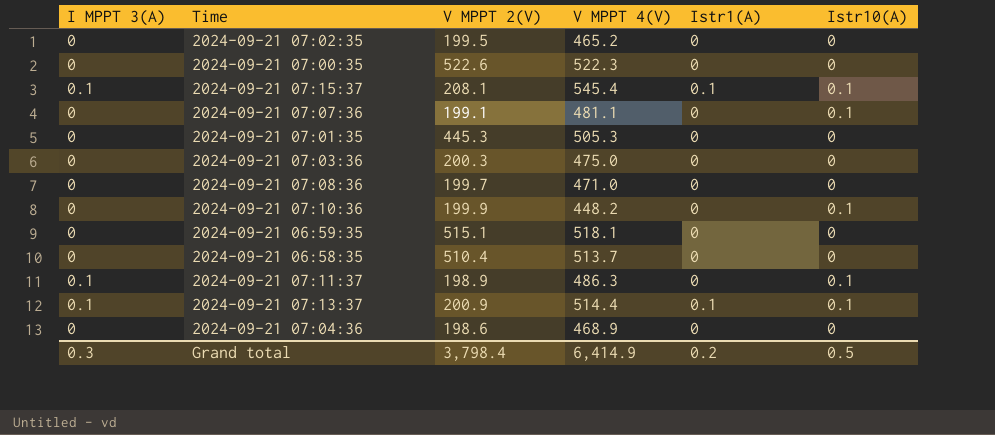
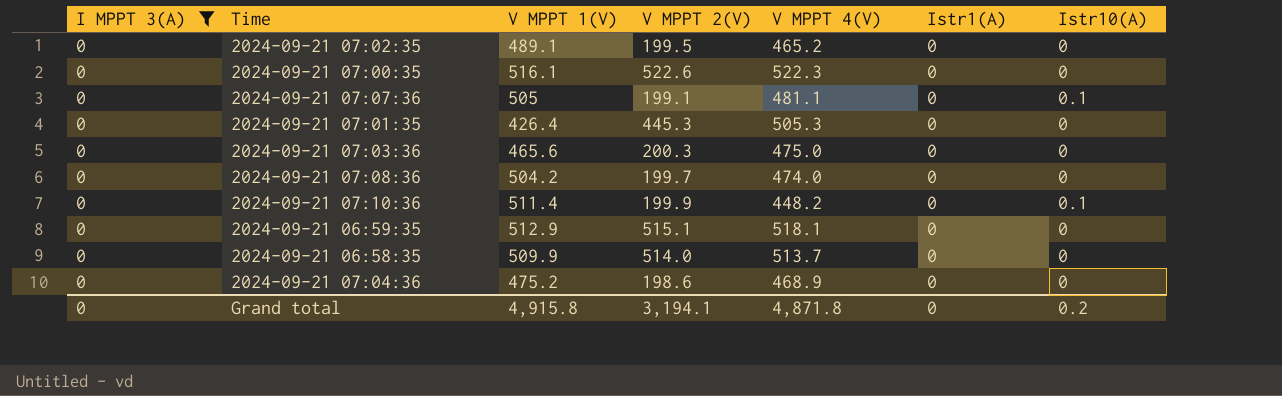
filter: none -> I MPPT 3(A) = 0
column V MPPT 1(V) | position: none -> 3
2024-09-21 07:08:36 | V MPPT 4(V): 471.0 -> 474.0
2024-09-21 06:58:35 | V MPPT 2(V): 510.4 -> 514.0
Grand total | I MPPT 3(A): 0.3 -> 0
Grand total | V MPPT 2(V): 3,798.4 -> 3,194.1
Grand total | V MPPT 4(V): 6,414.9 -> 4,871.8
Grand total | Istr1(A): 0.2 -> 0
Grand total | Istr10(A): 0.5 -> 0.2

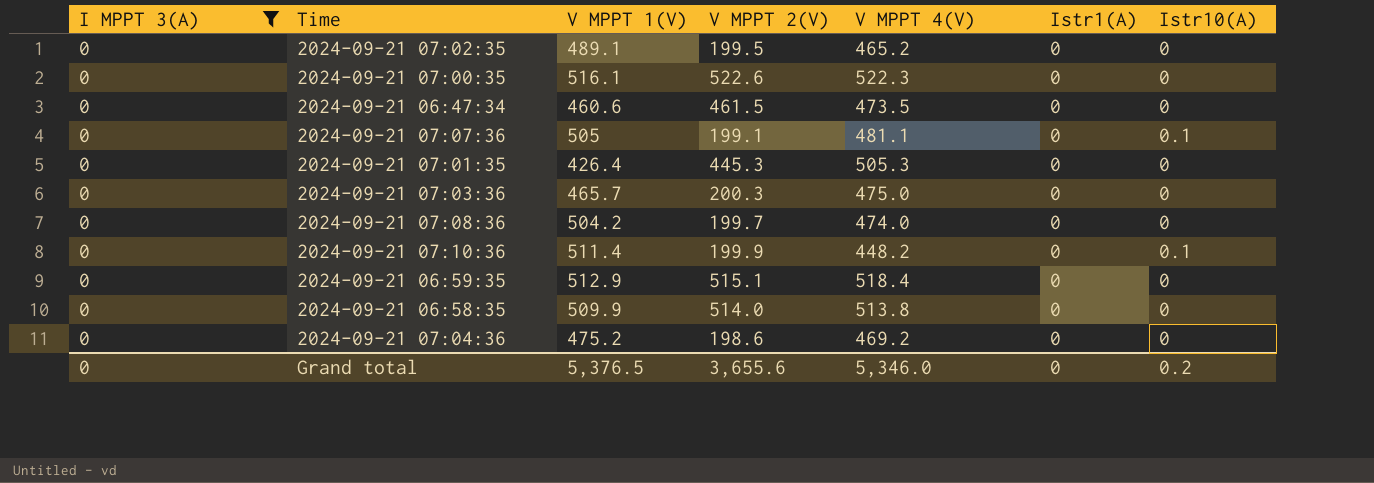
row 2024-09-21 06:47:34: none -> 0 | 460.6 | 461.5 | 473.5 | 0 | 0
2024-09-21 07:03:36 | V MPPT 1(V): 465.6 -> 465.7
2024-09-21 06:59:35 | V MPPT 4(V): 518.1 -> 518.4
2024-09-21 06:58:35 | V MPPT 4(V): 513.7 -> 513.8
2024-09-21 07:04:36 | V MPPT 4(V): 468.9 -> 469.2
Grand total | V MPPT 1(V): 4,915.8 -> 5,376.5
Grand total | V MPPT 2(V): 3,194.1 -> 3,655.6
Grand total | V MPPT 4(V): 4,871.8 -> 5,346.0

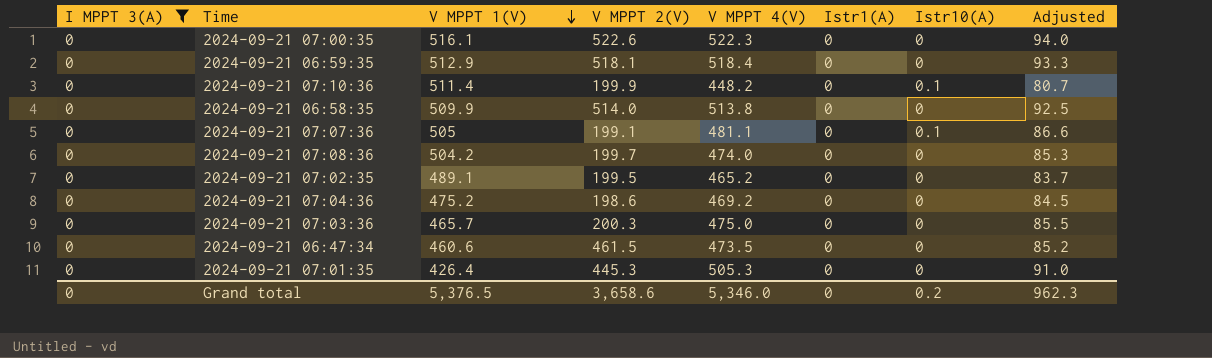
row order: none -> V MPPT 1(V) descending
column Adjusted | formula: none -> [V MPPT 4(V)] * 0.18
2024-09-21 06:59:35 | V MPPT 2(V): 515.1 -> 518.1
Grand total | V MPPT 2(V): 3,655.6 -> 3,658.6

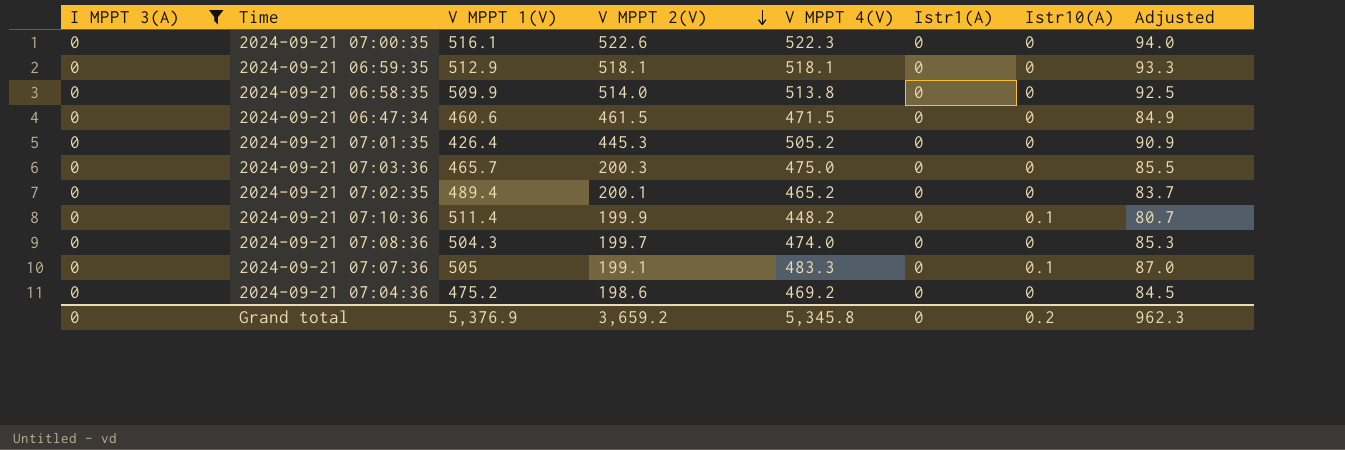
row order: V MPPT 1(V) descending -> V MPPT 2(V) descending
2024-09-21 06:59:35 | V MPPT 4(V): 518.4 -> 518.1
2024-09-21 06:47:34 | V MPPT 4(V): 473.5 -> 471.5
2024-09-21 06:47:34 | Adjusted: 85.2 -> 84.9
2024-09-21 07:01:35 | V MPPT 4(V): 505.3 -> 505.2
2024-09-21 07:01:35 | Adjusted: 91.0 -> 90.9
2024-09-21 07:02:35 | V MPPT 1(V): 489.1 -> 489.4
2024-09-21 07:02:35 | V MPPT 2(V): 199.5 -> 200.1
2024-09-21 07:08:36 | V MPPT 1(V): 504.2 -> 504.3
2024-09-21 07:07:36 | V MPPT 4(V): 481.1 -> 483.3
2024-09-21 07:07:36 | Adjusted: 86.6 -> 87.0
Grand total | V MPPT 1(V): 5,376.5 -> 5,376.9
Grand total | V MPPT 2(V): 3,658.6 -> 3,659.2
Grand total | V MPPT 4(V): 5,346.0 -> 5,345.8

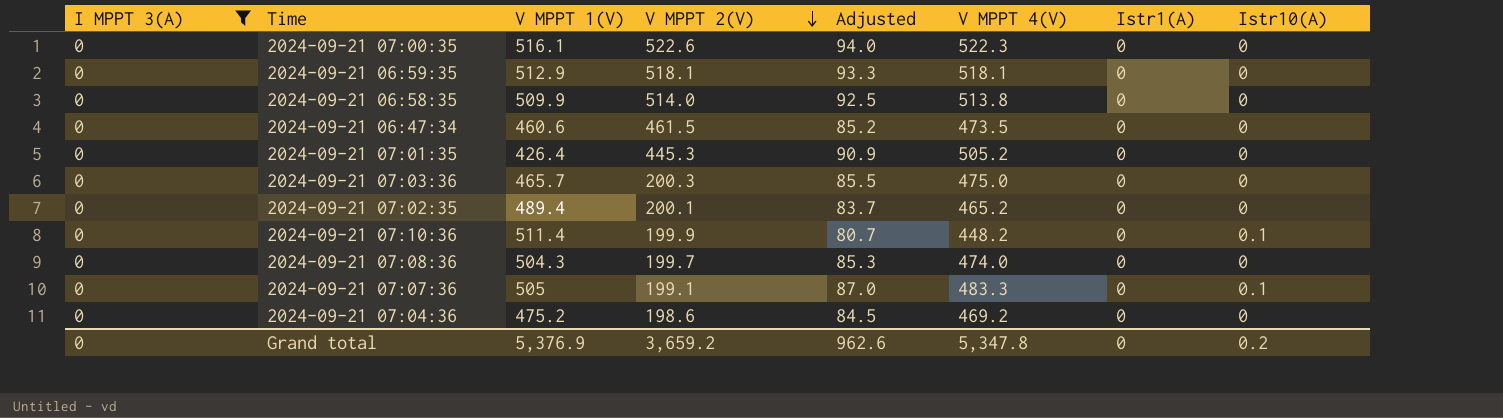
column Adjusted | position: 8 -> 5
2024-09-21 06:47:34 | Adjusted: 84.9 -> 85.2
2024-09-21 06:47:34 | V MPPT 4(V): 471.5 -> 473.5
Grand total | Adjusted: 962.3 -> 962.6
Grand total | V MPPT 4(V): 5,345.8 -> 5,347.8

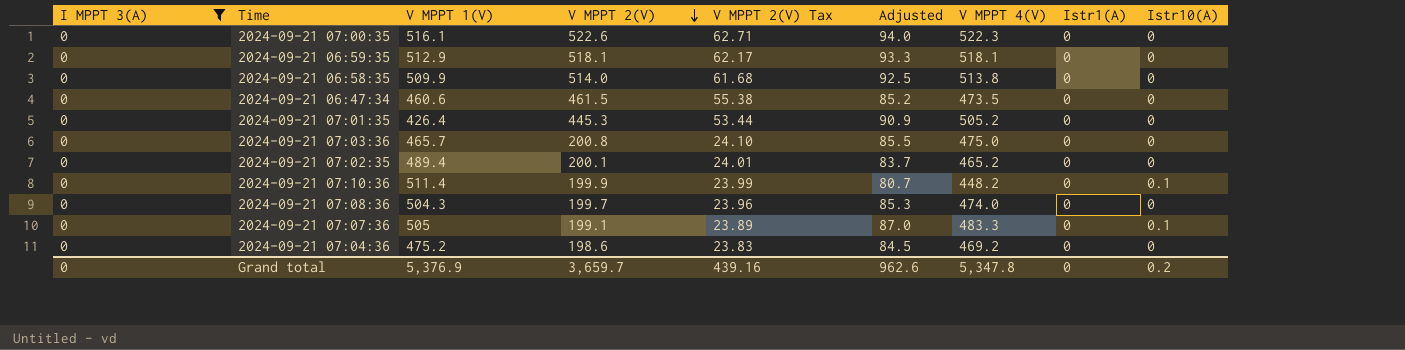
column V MPPT 2(V) Tax | formula: none -> [V MPPT 2(V)] * 0.12
2024-09-21 07:03:36 | V MPPT 2(V): 200.3 -> 200.8
Grand total | V MPPT 2(V): 3,659.2 -> 3,659.7

